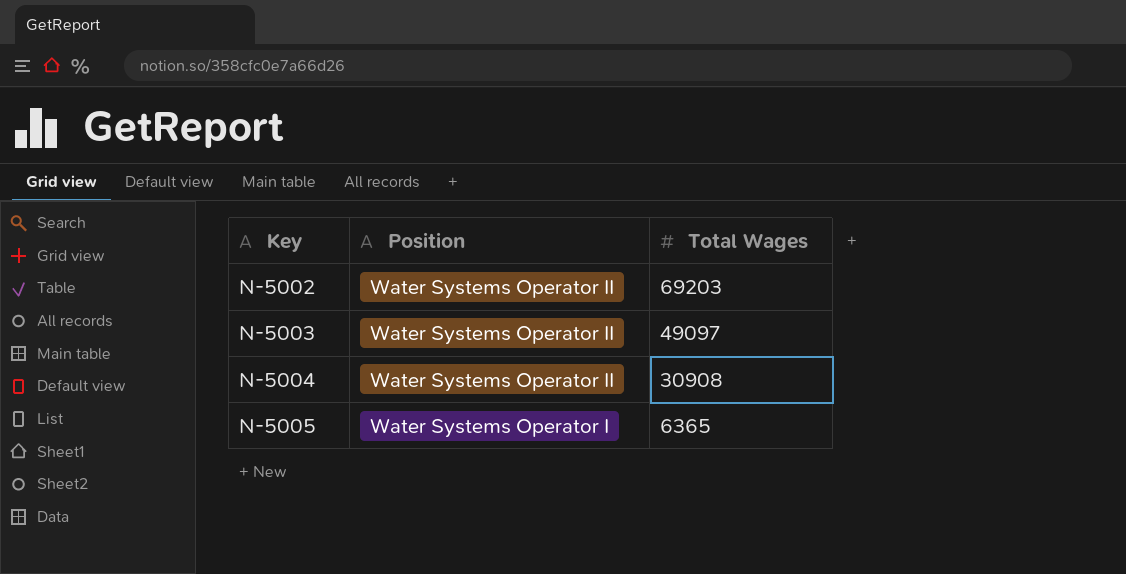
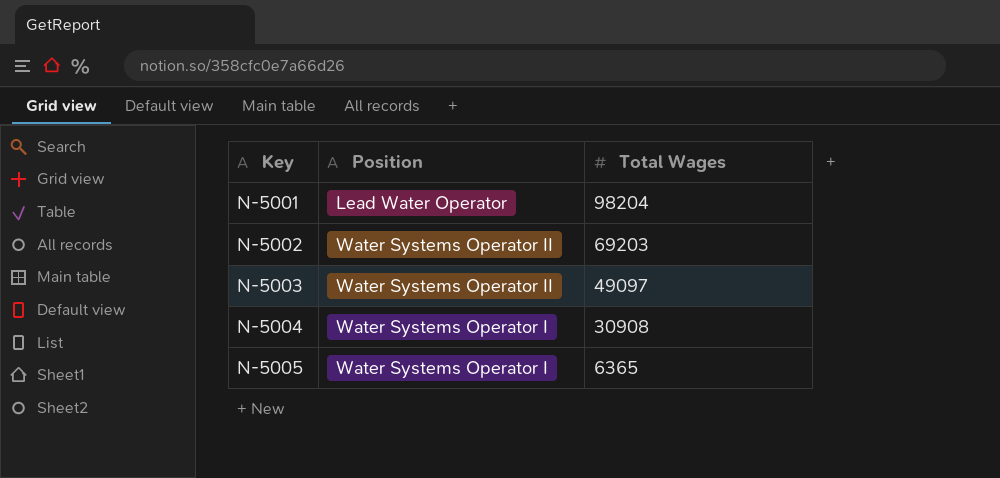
row N-5001: none -> Lead Water Operator | 98204
N-5004 | Position: Water Systems Operator II -> Water Systems Operator I

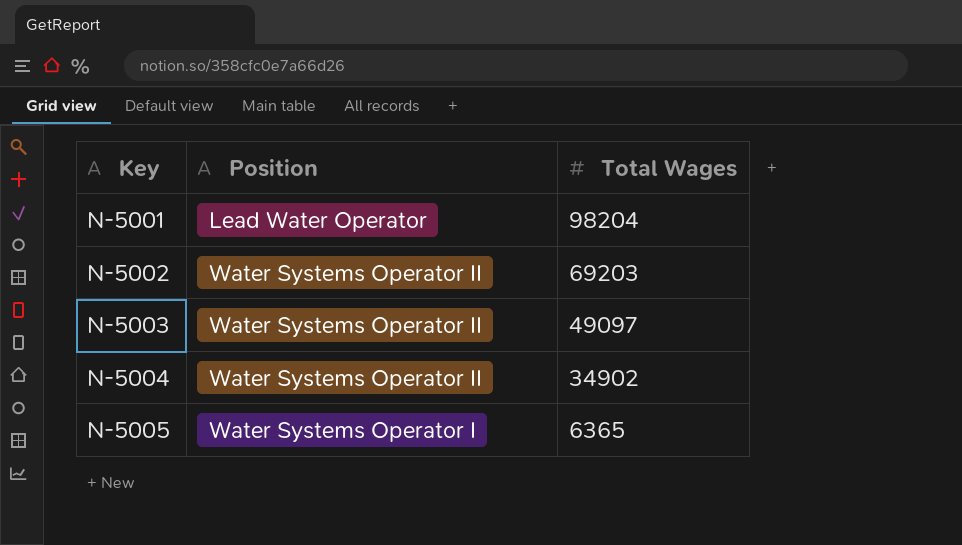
N-5004 | Position: Water Systems Operator I -> Water Systems Operator II
N-5004 | Total Wages: 30908 -> 34902

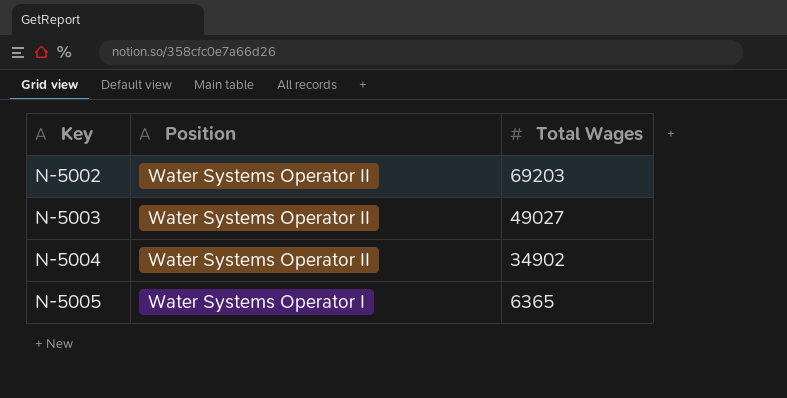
row N-5001: Lead Water Operator | 98204 -> none
N-5003 | Total Wages: 49097 -> 49027

